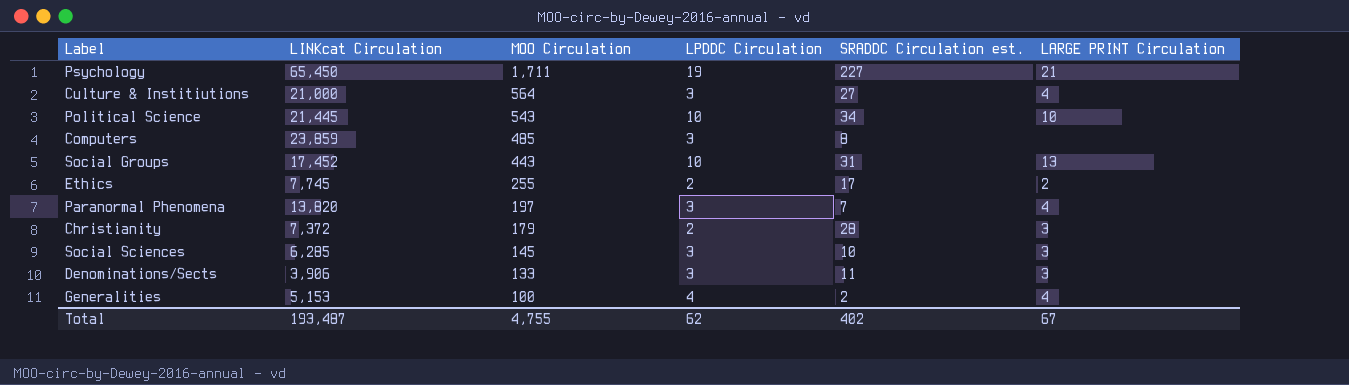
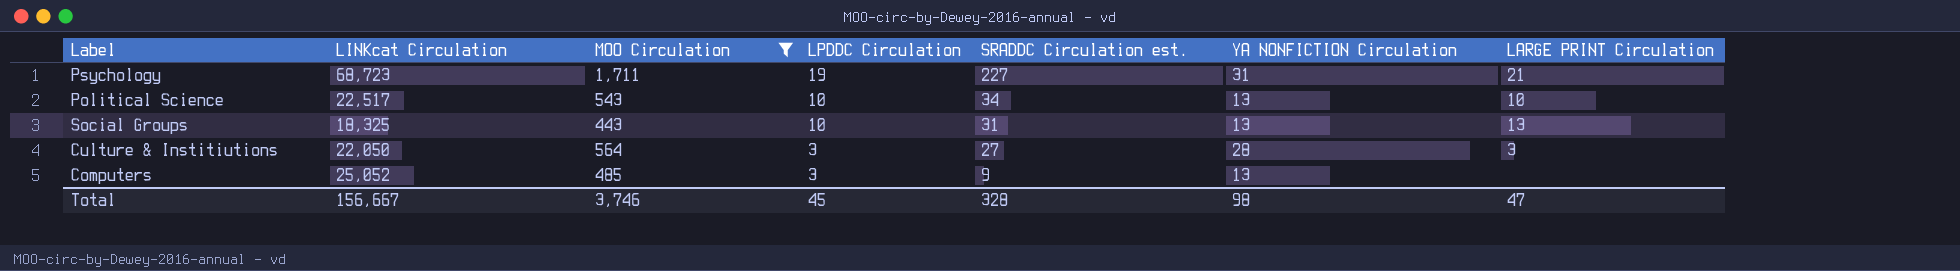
filter: none -> MOO Circulation >= 443
row order: MOO Circulation descending -> LPDDC Circulation descending
column YA NONFICTION Circulation | position: none -> 6
Psychology | LINKcat Circulation: 65,450 -> 68,723
Political Science | LINKcat Circulation: 21,445 -> 22,517
Social Groups | LINKcat Circulation: 17,452 -> 18,325
Culture & Institiutions | LINKcat Circulation: 21,000 -> 22,050
Culture & Institiutions | LARGE PRINT Circulation: 4 -> 3
Computers | LINKcat Circulation: 23,859 -> 25,052
Computers | SRADDC Circulation est.: 8 -> 9
Total | LINKcat Circulation: 193,487 -> 156,667
Total | MOO Circulation: 4,755 -> 3,746
Total | LPDDC Circulation: 62 -> 45
Total | SRADDC Circulation est.: 402 -> 328
Total | LARGE PRINT Circulation: 67 -> 47

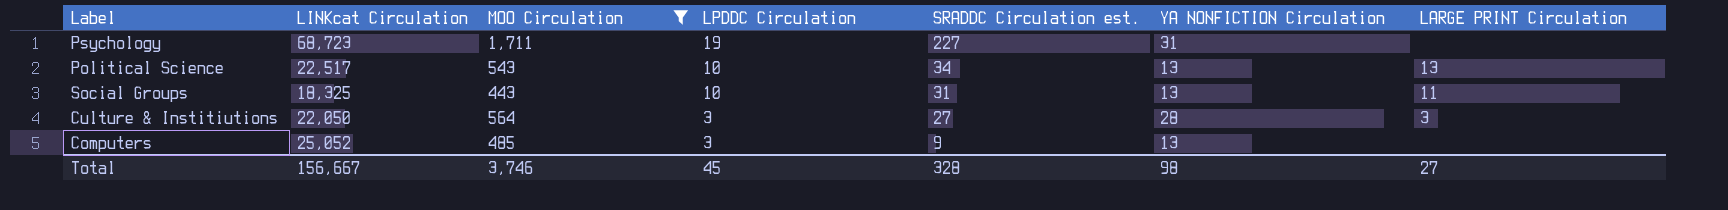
Psychology | LARGE PRINT Circulation: 21 -> none
Political Science | LARGE PRINT Circulation: 10 -> 13
Social Groups | LARGE PRINT Circulation: 13 -> 11
Total | LARGE PRINT Circulation: 47 -> 27

